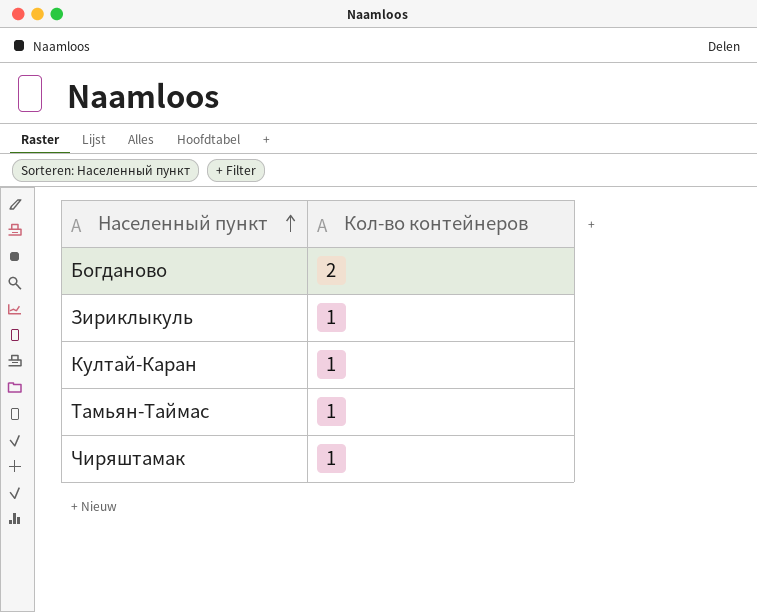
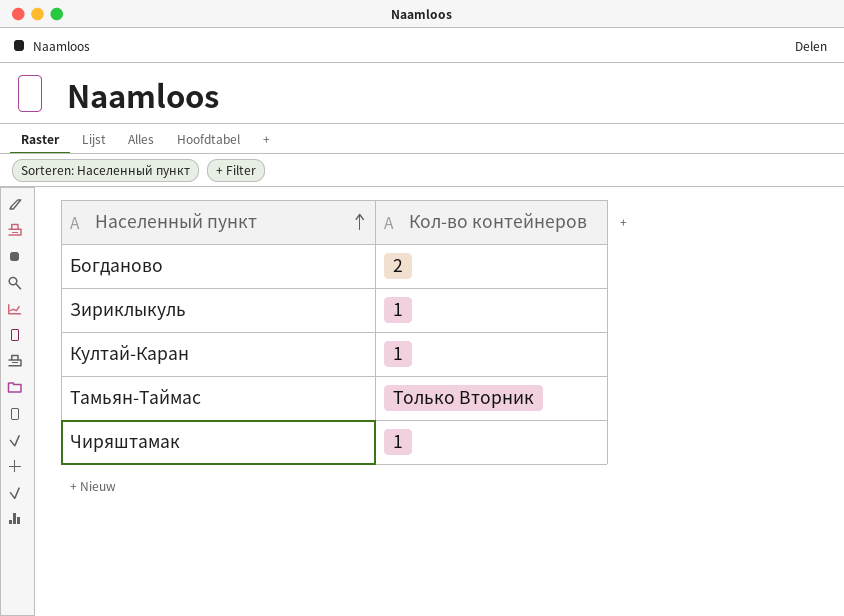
Тамьян-Таймас | Кол-во контейнеров: 1 -> Только Вторник

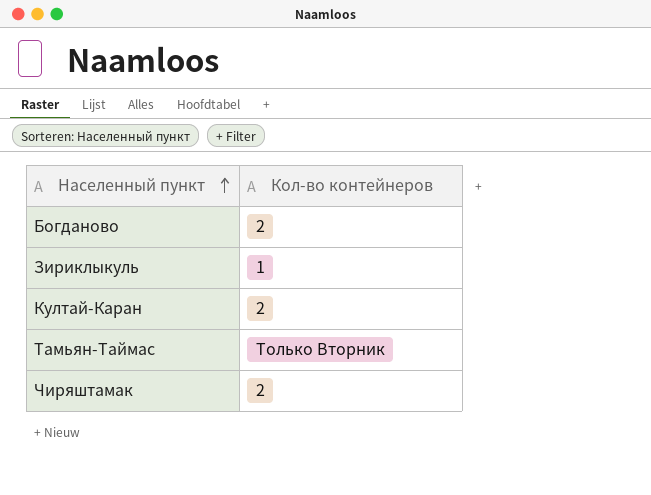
Култай-Каран | Кол-во контейнеров: 1 -> 2
Чиряштамак | Кол-во контейнеров: 1 -> 2

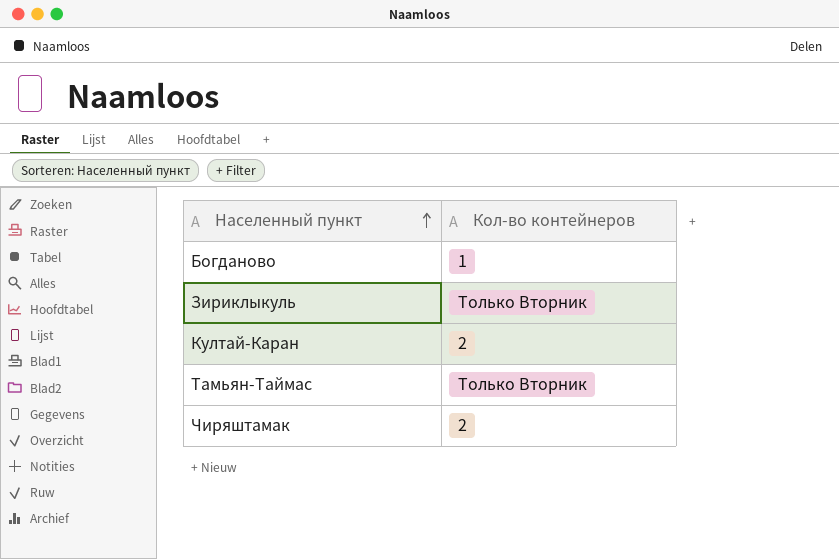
Богданово | Кол-во контейнеров: 2 -> 1
Зириклыкуль | Кол-во контейнеров: 1 -> Только Вторник

